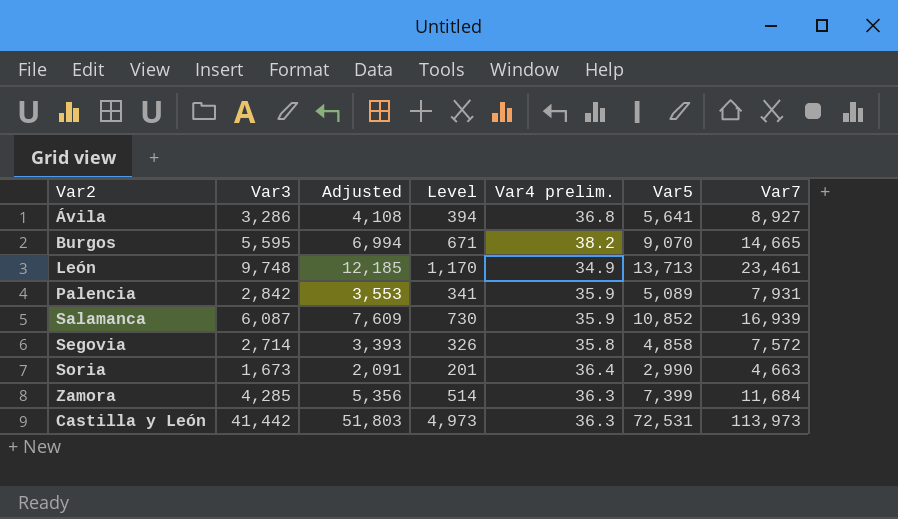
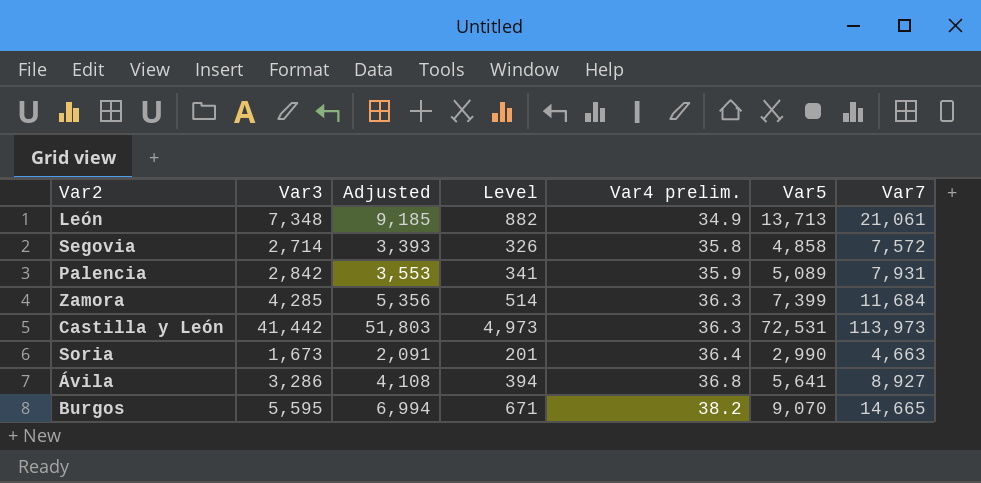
row order: none -> Var4 prelim. ascending
row Salamanca: 6,087 | 7,609 | 730 | 35.9 | 10,852 | 16,939 -> none
León | Var3: 9,748 -> 7,348
León | Adjusted: 12,185 -> 9,185
León | Level: 1,170 -> 882
León | Var7: 23,461 -> 21,061

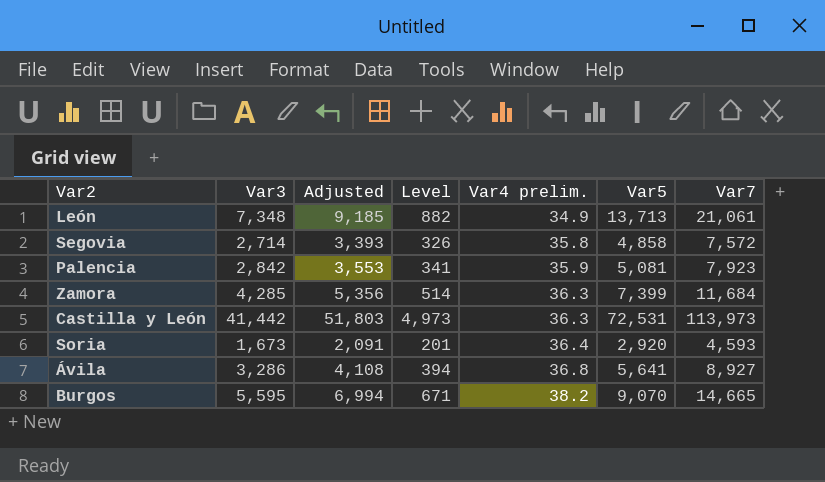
Palencia | Var5: 5,089 -> 5,081
Palencia | Var7: 7,931 -> 7,923
Soria | Var5: 2,990 -> 2,920
Soria | Var7: 4,663 -> 4,593

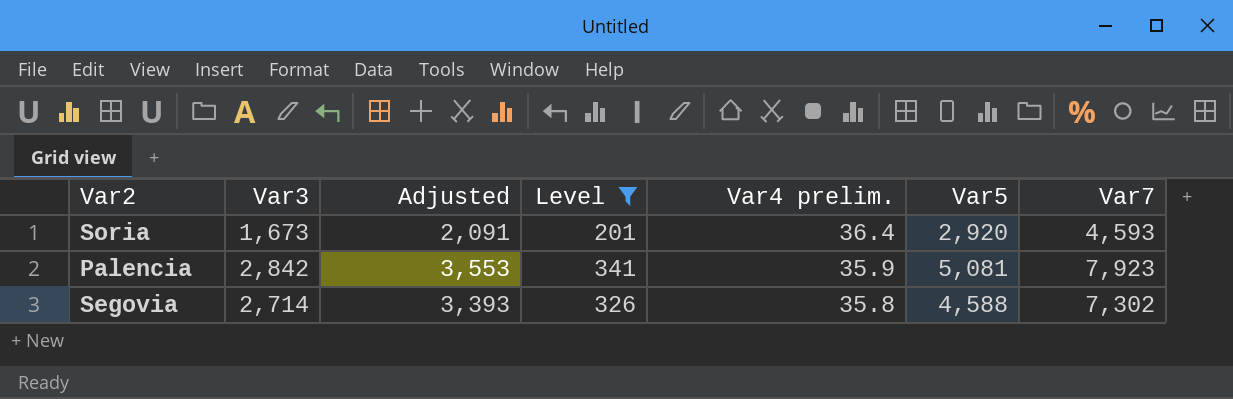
filter: none -> Level <= 341
row order: Var4 prelim. ascending -> Var4 prelim. descending
Segovia | Var5: 4,858 -> 4,588
Segovia | Var7: 7,572 -> 7,302

